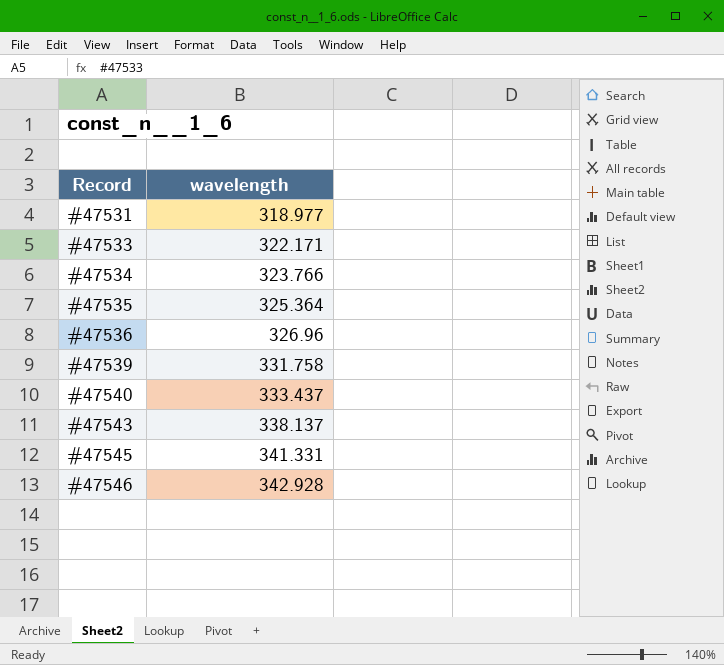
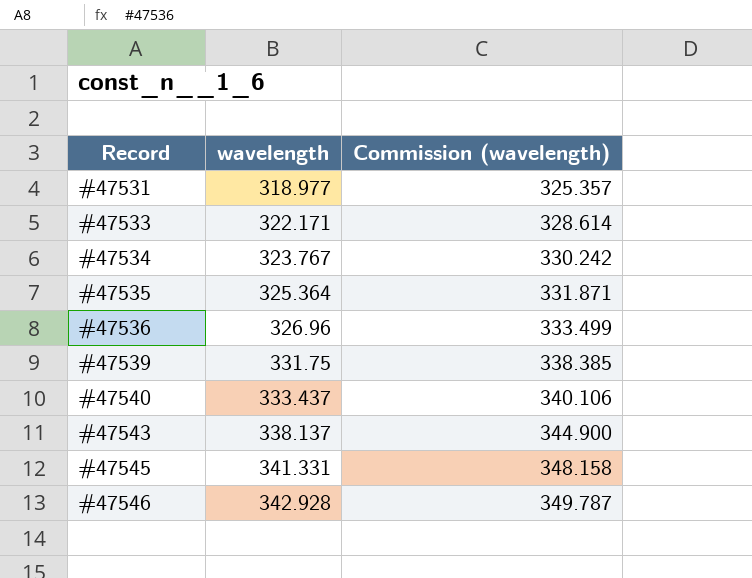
column Commission (wavelength) | formula: none -> [wavelength] * 1.02
#47534 | wavelength: 323.766 -> 323.767
#47539 | wavelength: 331.758 -> 331.75

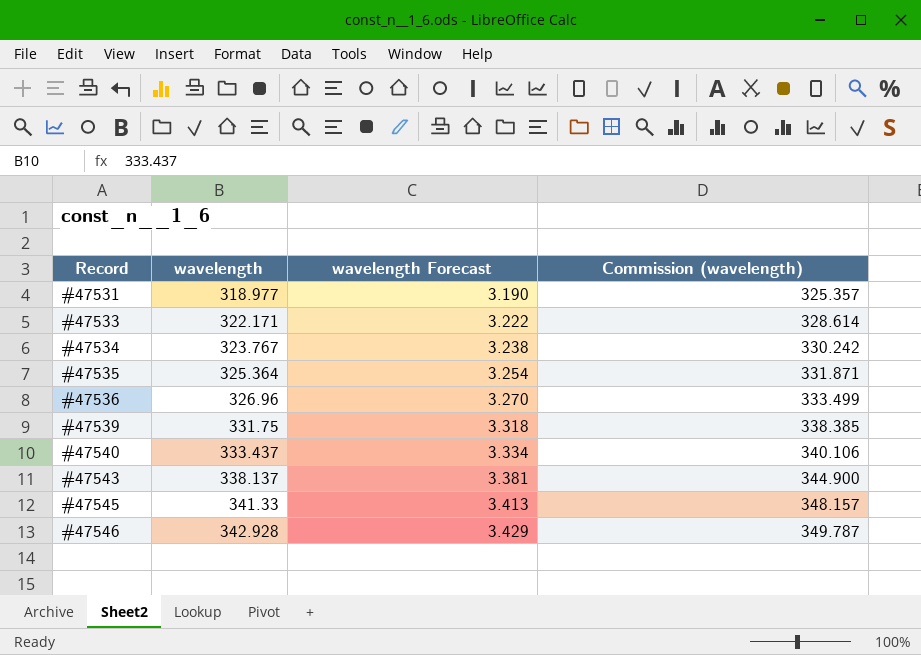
column wavelength Forecast | formula: none -> [wavelength] * 0.01
#47545 | wavelength: 341.331 -> 341.33
#47545 | Commission (wavelength): 348.158 -> 348.157

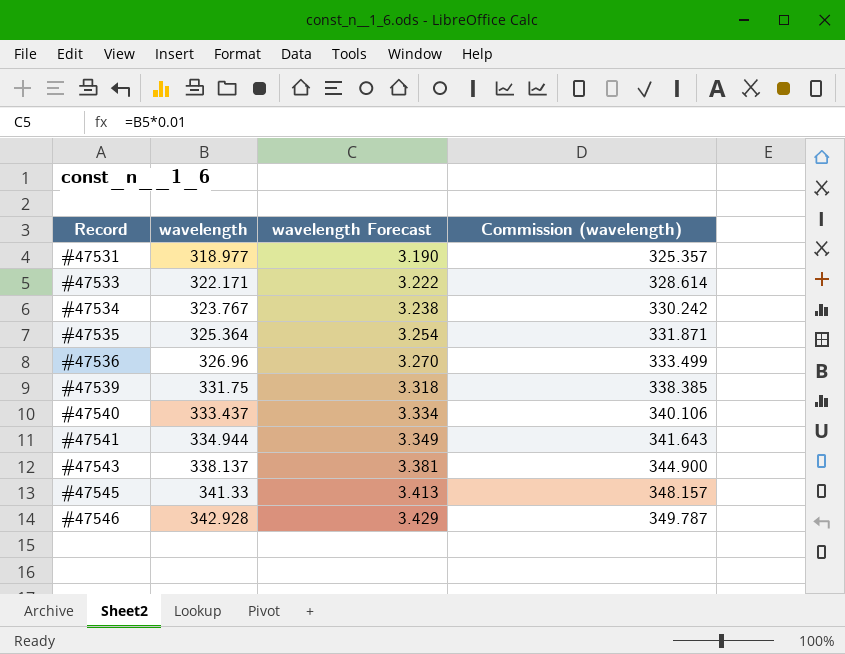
row #47541: none -> 334.944 | 3.349 | 341.643

